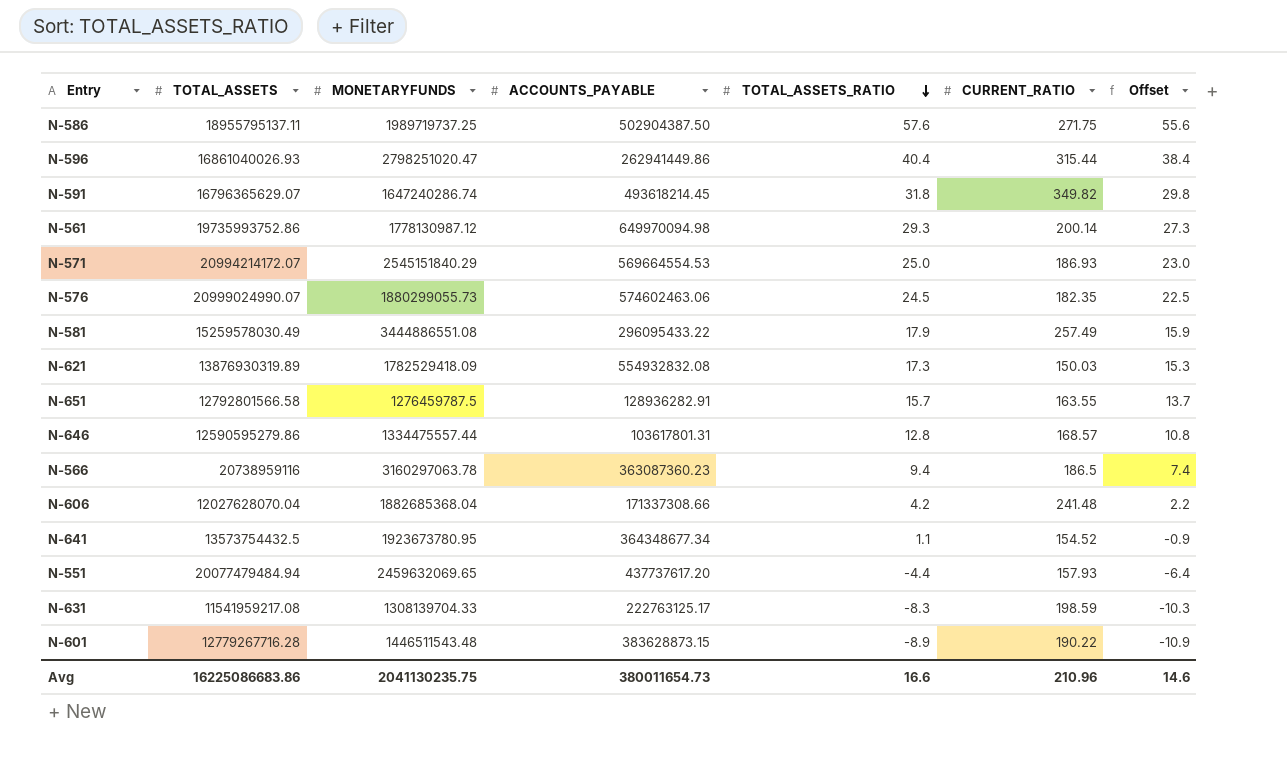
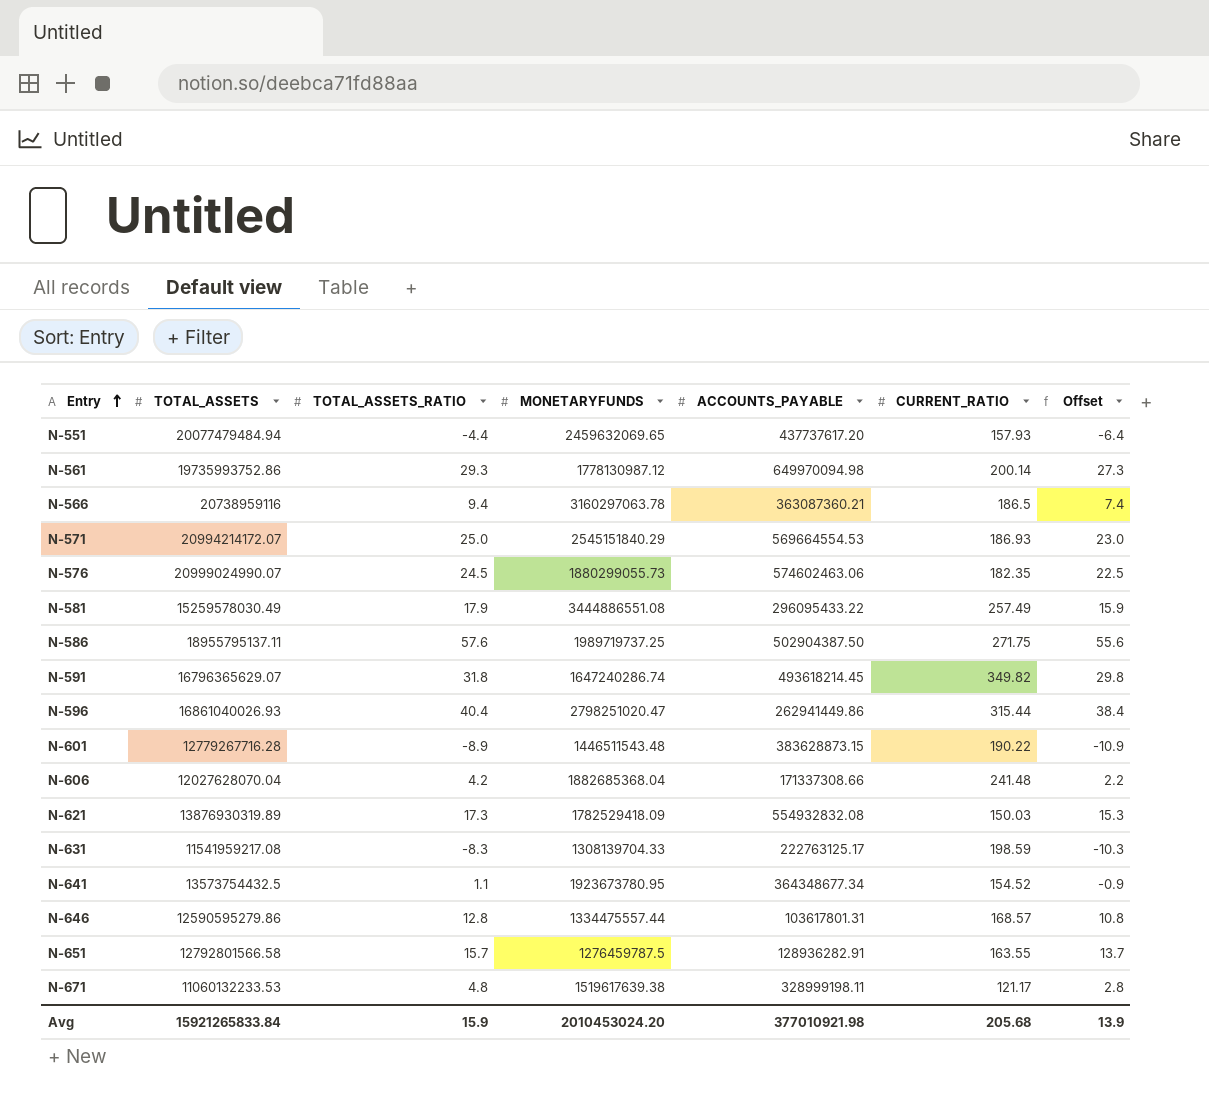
row order: TOTAL_ASSETS_RATIO descending -> Entry ascending
column TOTAL_ASSETS_RATIO | position: 5 -> 3
N-566 | ACCOUNTS_PAYABLE: 363087360.23 -> 363087360.21
row N-671: none -> 11060132233.53 | 4.8 | 1519617639.38 | 328999198.11 | 121.17 | 2.8
Avg | TOTAL_ASSETS: 16225086683.86 -> 15921265833.84
Avg | TOTAL_ASSETS_RATIO: 16.6 -> 15.9
Avg | MONETARYFUNDS: 2041130235.75 -> 2010453024.20
Avg | ACCOUNTS_PAYABLE: 380011654.73 -> 377010921.98
Avg | CURRENT_RATIO: 210.96 -> 205.68
Avg | Offset: 14.6 -> 13.9

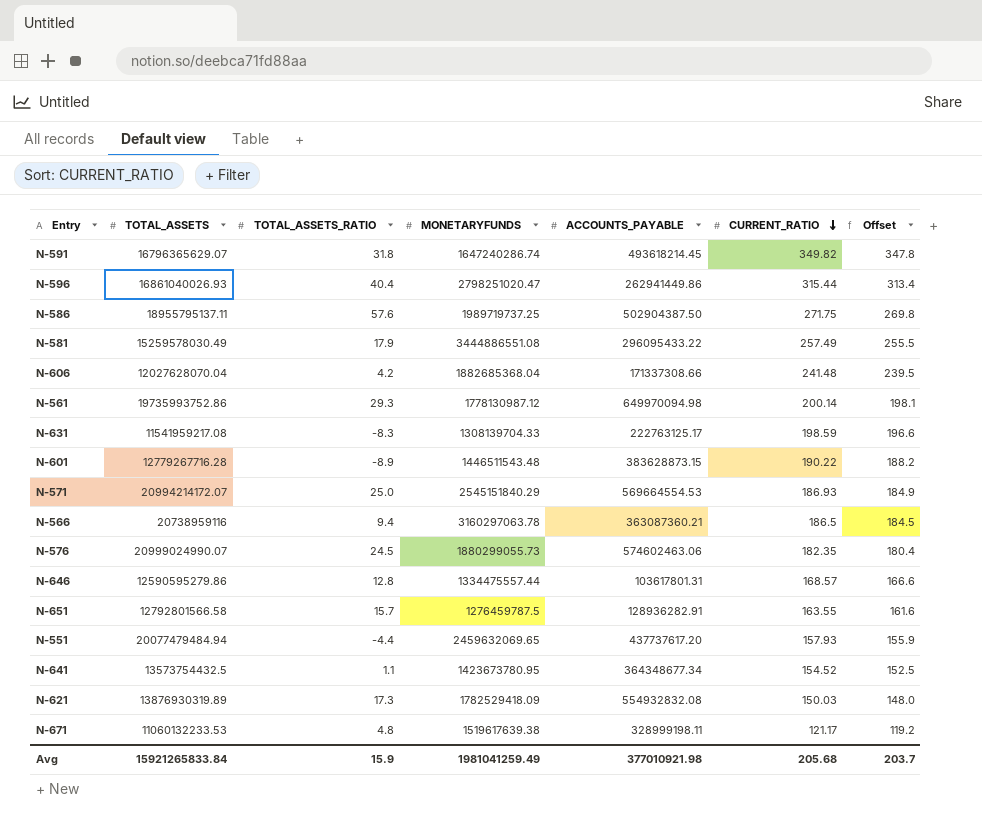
row order: Entry ascending -> CURRENT_RATIO descending
column Offset | formula: [TOTAL_ASSETS_RATIO] - 2 -> [CURRENT_RATIO] - 2
N-641 | MONETARYFUNDS: 1923673780.95 -> 1423673780.95
Avg | MONETARYFUNDS: 2010453024.20 -> 1981041259.49
Avg | Offset: 13.9 -> 203.7

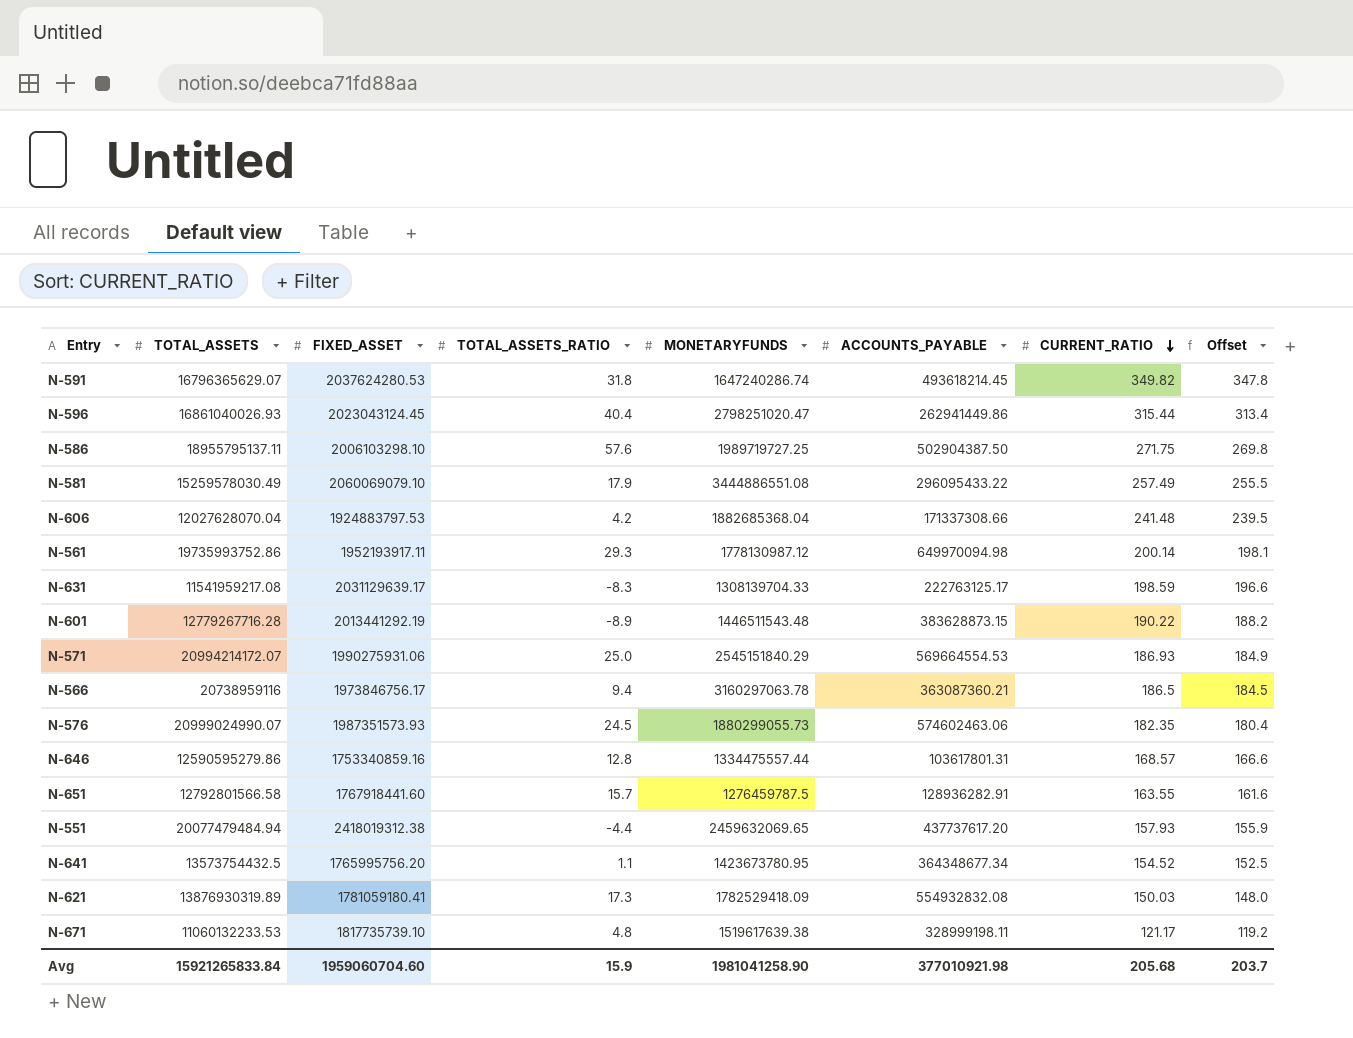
column FIXED_ASSET | position: none -> 3
N-586 | MONETARYFUNDS: 1989719737.25 -> 1989719727.25
Avg | MONETARYFUNDS: 1981041259.49 -> 1981041258.90

